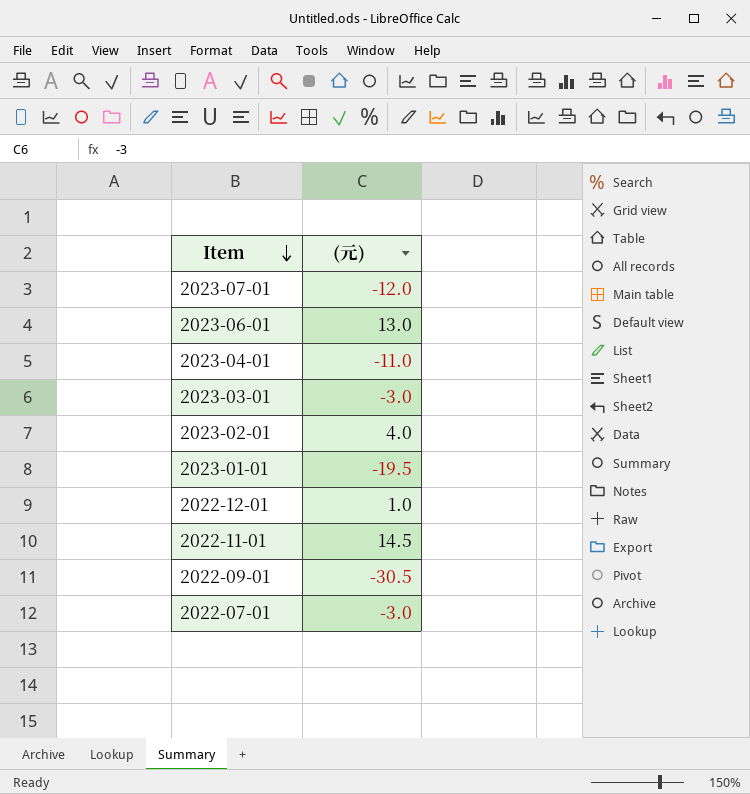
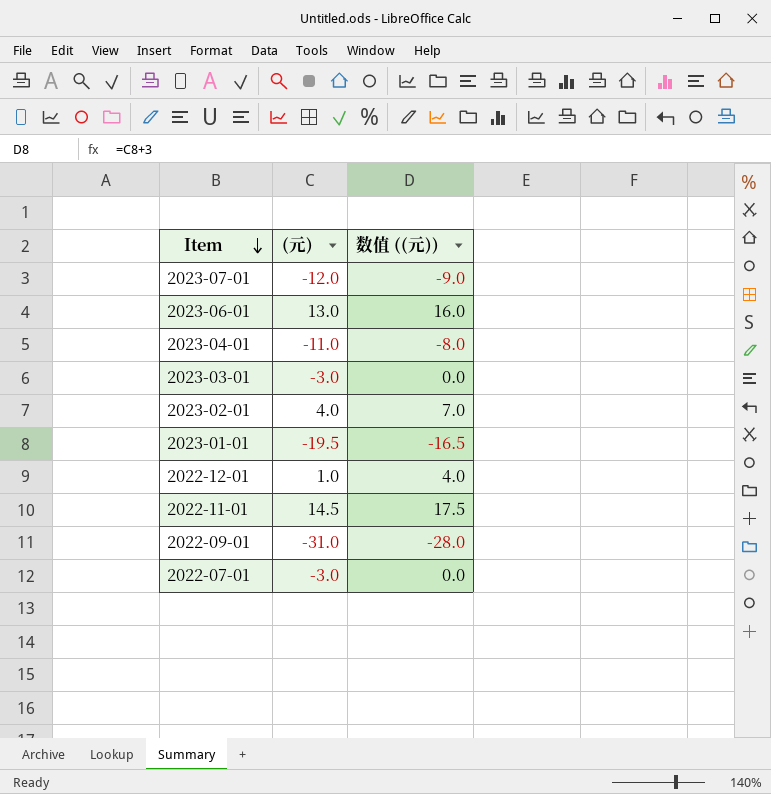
column 数值 ((元)) | formula: none -> [(元)] + 3
2022-09-01 | (元): -30.5 -> -31.0

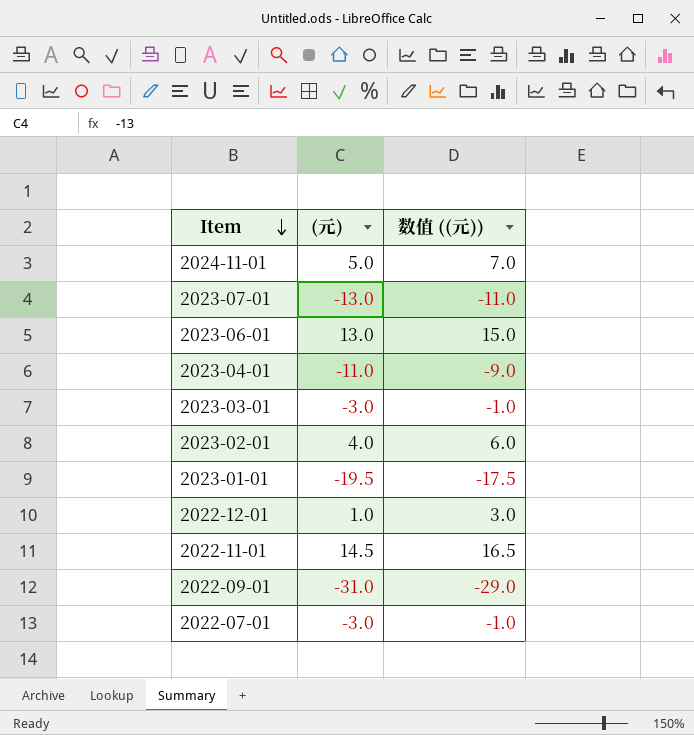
column 数值 ((元)) | formula: [(元)] + 3 -> [(元)] + 2
row 2024-11-01: none -> 5.0 | 7.0
2023-07-01 | (元): -12.0 -> -13.0

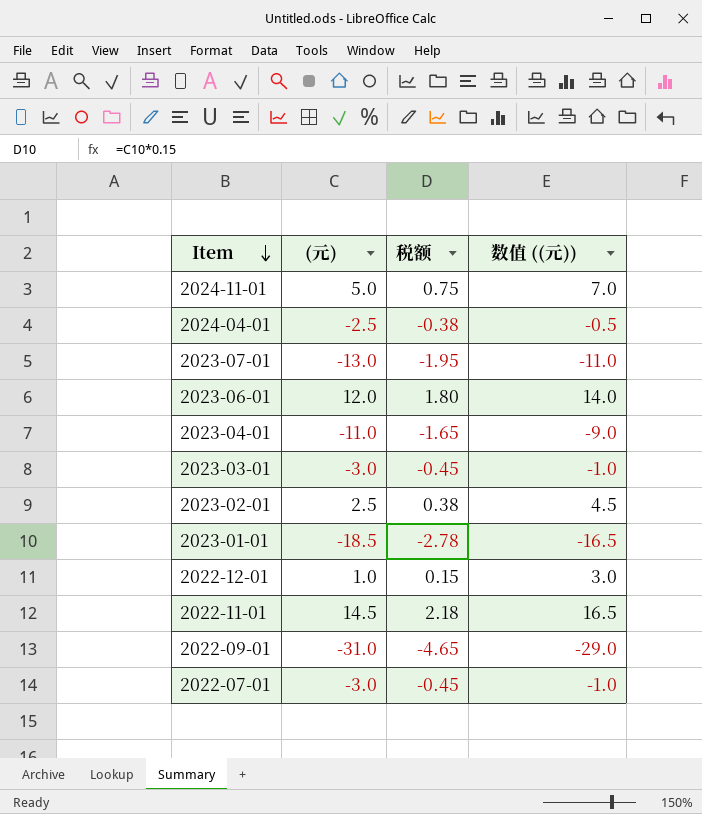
column 税额 | formula: none -> [(元)] * 0.15
row 2024-04-01: none -> -2.5 | -0.38 | -0.5
2023-06-01 | (元): 13.0 -> 12.0
2023-06-01 | 数值 ((元)): 15.0 -> 14.0
2023-02-01 | (元): 4.0 -> 2.5
2023-02-01 | 数值 ((元)): 6.0 -> 4.5
2023-01-01 | (元): -19.5 -> -18.5
2023-01-01 | 数值 ((元)): -17.5 -> -16.5

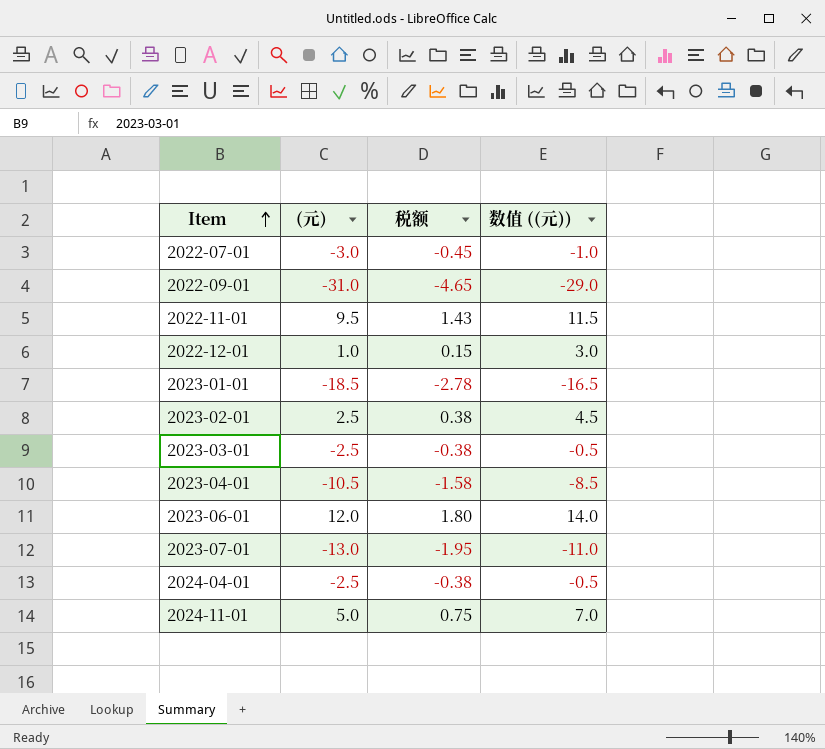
row order: Item descending -> Item ascending
2022-11-01 | (元): 14.5 -> 9.5
2022-11-01 | 税额: 2.18 -> 1.43
2022-11-01 | 数值 ((元)): 16.5 -> 11.5
2023-03-01 | (元): -3.0 -> -2.5
2023-03-01 | 税额: -0.45 -> -0.38
2023-03-01 | 数值 ((元)): -1.0 -> -0.5
2023-04-01 | (元): -11.0 -> -10.5
2023-04-01 | 税额: -1.65 -> -1.58
2023-04-01 | 数值 ((元)): -9.0 -> -8.5

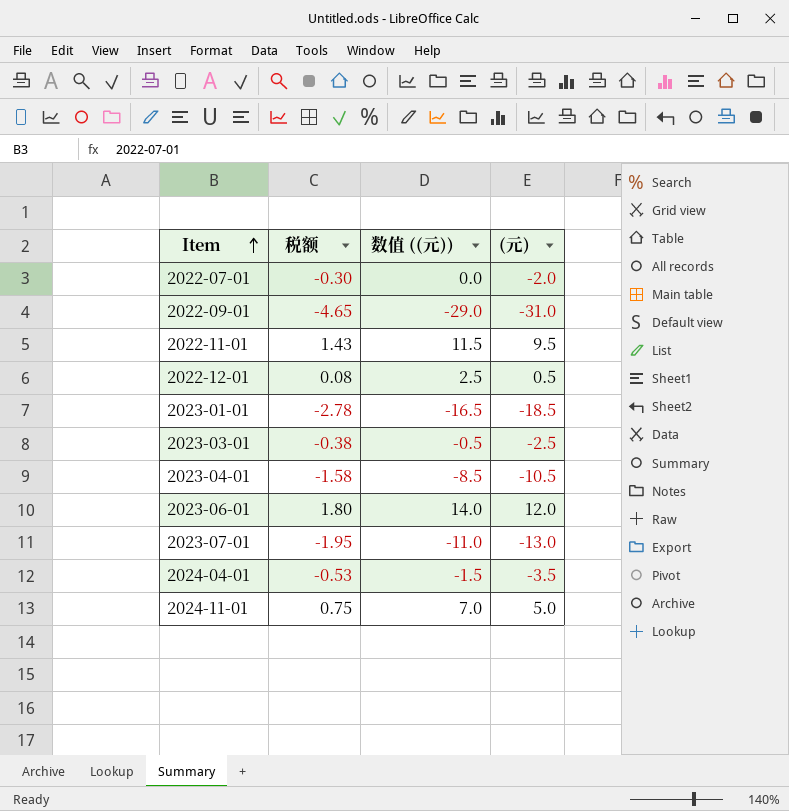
column (元) | position: 2 -> 4
row 2023-02-01: 2.5 | 0.38 | 4.5 -> none
2022-07-01 | 税额: -0.45 -> -0.30
2022-07-01 | 数值 ((元)): -1.0 -> 0.0
2022-07-01 | (元): -3.0 -> -2.0
2022-12-01 | 税额: 0.15 -> 0.08
2022-12-01 | 数值 ((元)): 3.0 -> 2.5
2022-12-01 | (元): 1.0 -> 0.5
2024-04-01 | 税额: -0.38 -> -0.53
2024-04-01 | 数值 ((元)): -0.5 -> -1.5
2024-04-01 | (元): -2.5 -> -3.5

